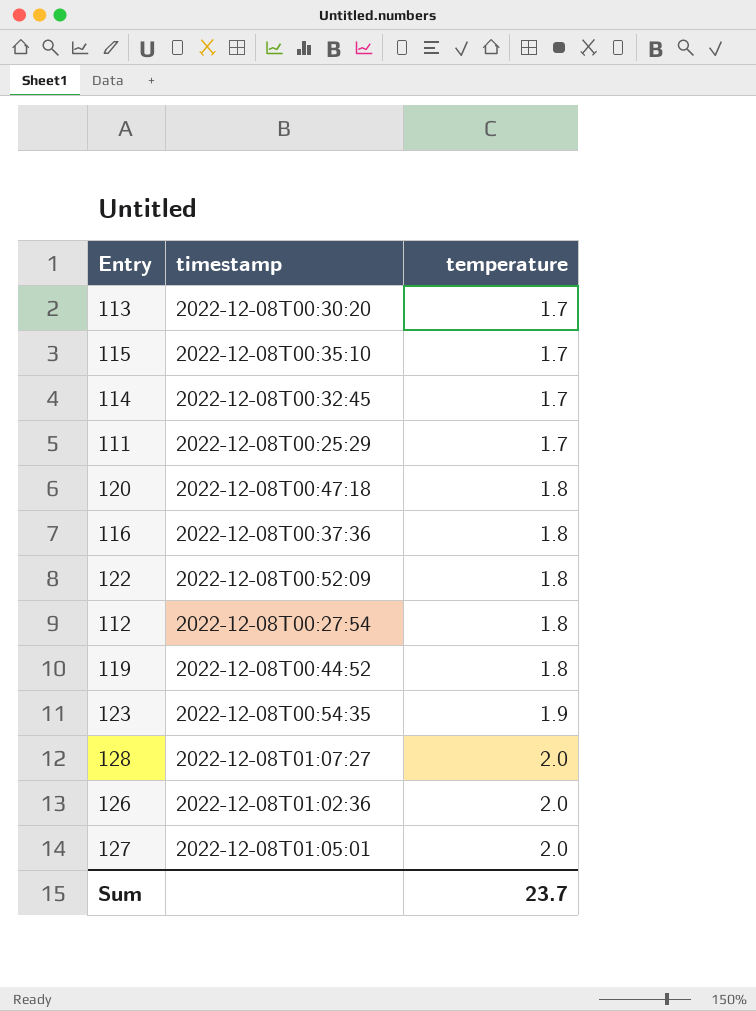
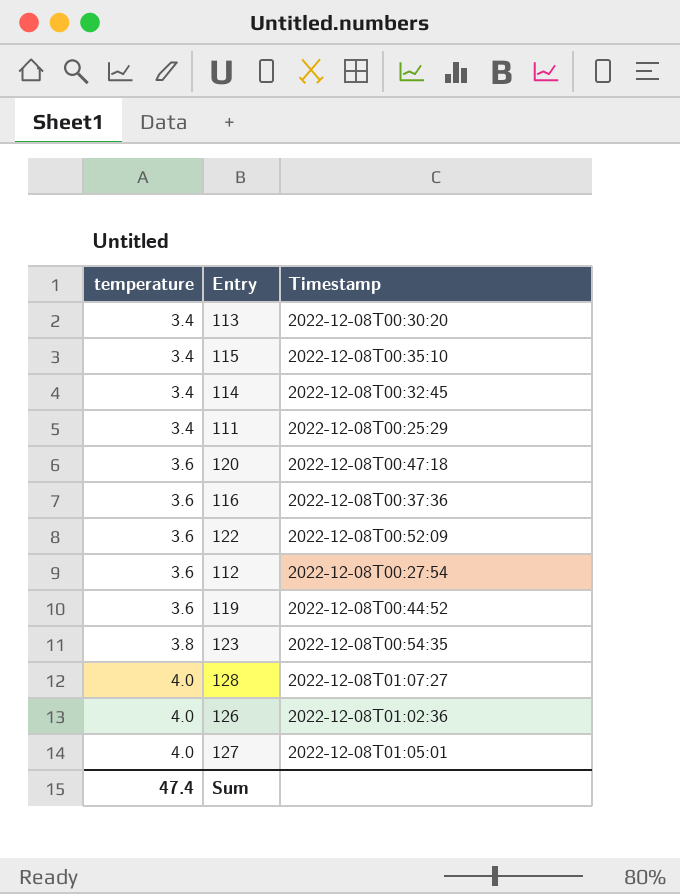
column temperature | position: 3 -> 1
column name: timestamp -> Timestamp
113 | temperature: 1.7 -> 3.4
115 | temperature: 1.7 -> 3.4
114 | temperature: 1.7 -> 3.4
111 | temperature: 1.7 -> 3.4
120 | temperature: 1.8 -> 3.6
116 | temperature: 1.8 -> 3.6
122 | temperature: 1.8 -> 3.6
112 | temperature: 1.8 -> 3.6
119 | temperature: 1.8 -> 3.6
123 | temperature: 1.9 -> 3.8
128 | temperature: 2.0 -> 4.0
126 | temperature: 2.0 -> 4.0
127 | temperature: 2.0 -> 4.0
Sum | temperature: 23.7 -> 47.4

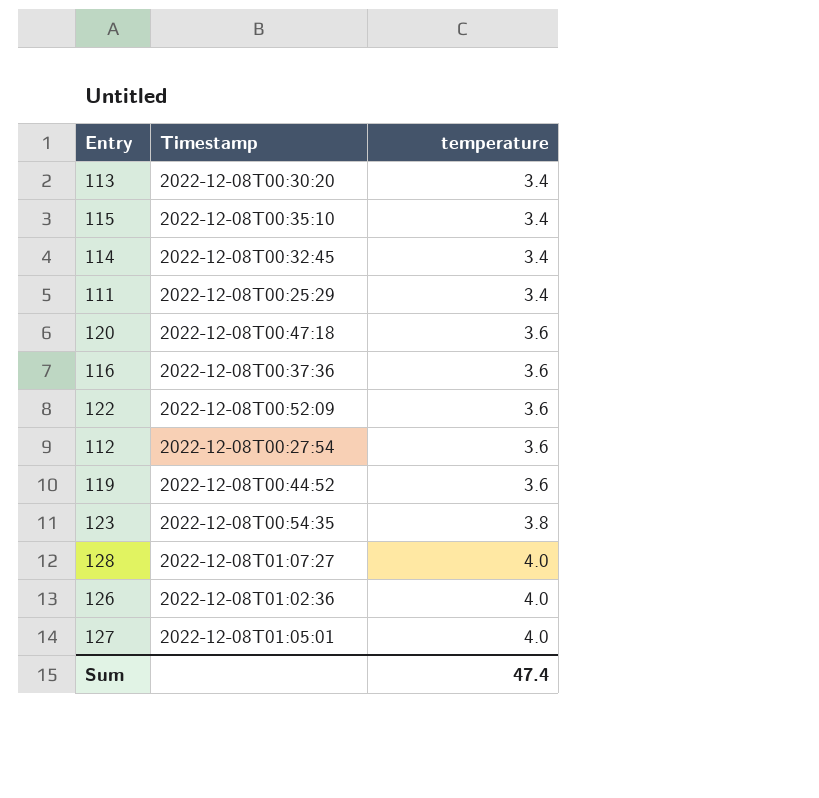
column temperature | position: 1 -> 3

